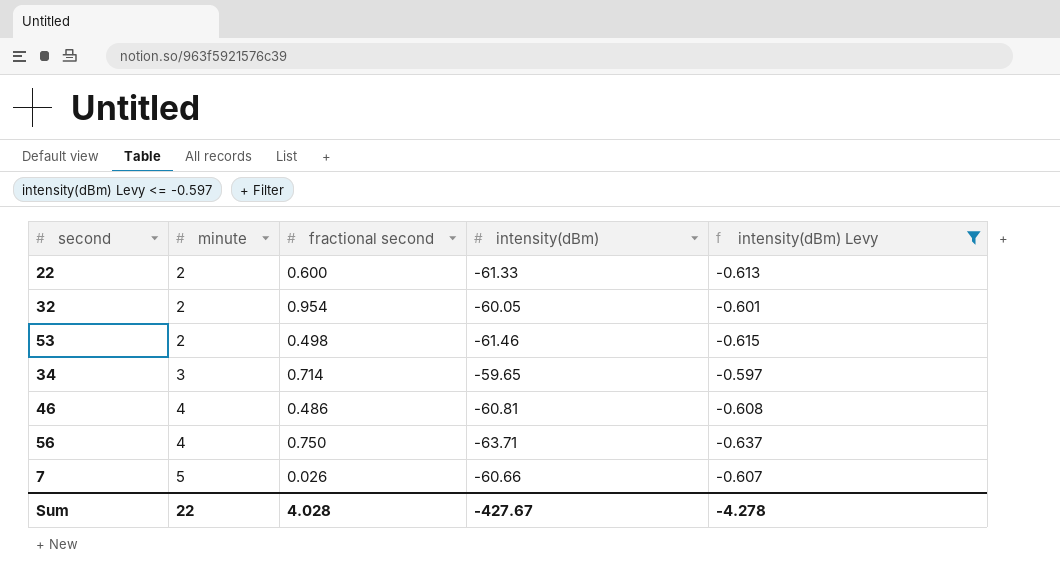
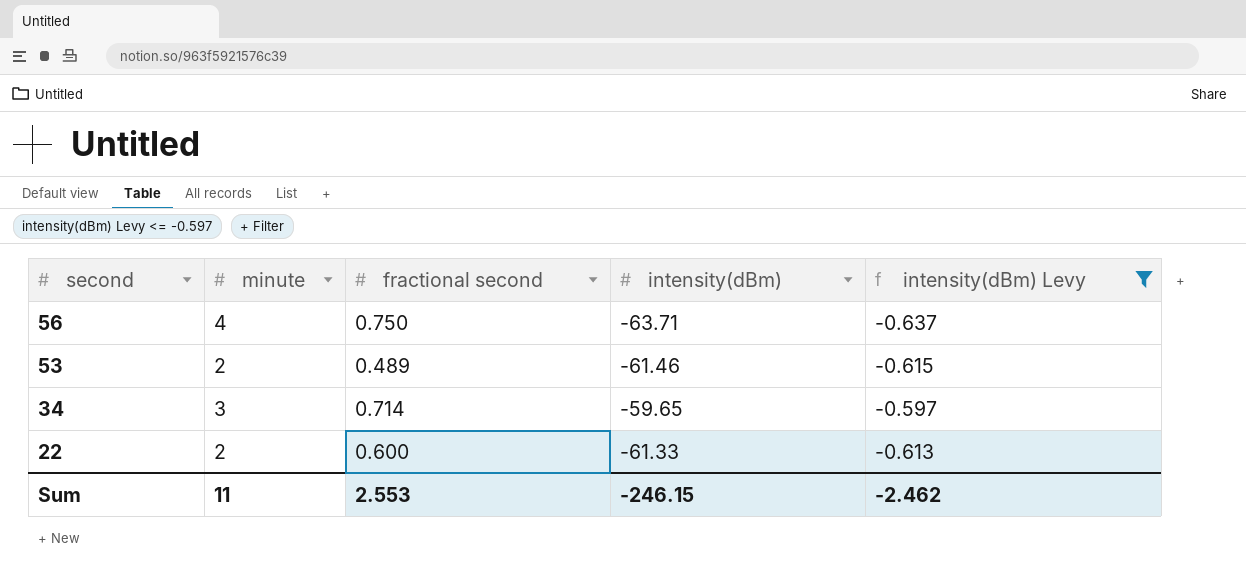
row order: minute ascending -> second descending
row 32: 2 | 0.954 | -60.05 | -0.601 -> none
row 46: 4 | 0.486 | -60.81 | -0.608 -> none
row 7: 5 | 0.026 | -60.66 | -0.607 -> none
53 | fractional second: 0.498 -> 0.489
Sum | minute: 22 -> 11
Sum | fractional second: 4.028 -> 2.553
Sum | intensity(dBm): -427.67 -> -246.15
Sum | intensity(dBm) Levy: -4.278 -> -2.462

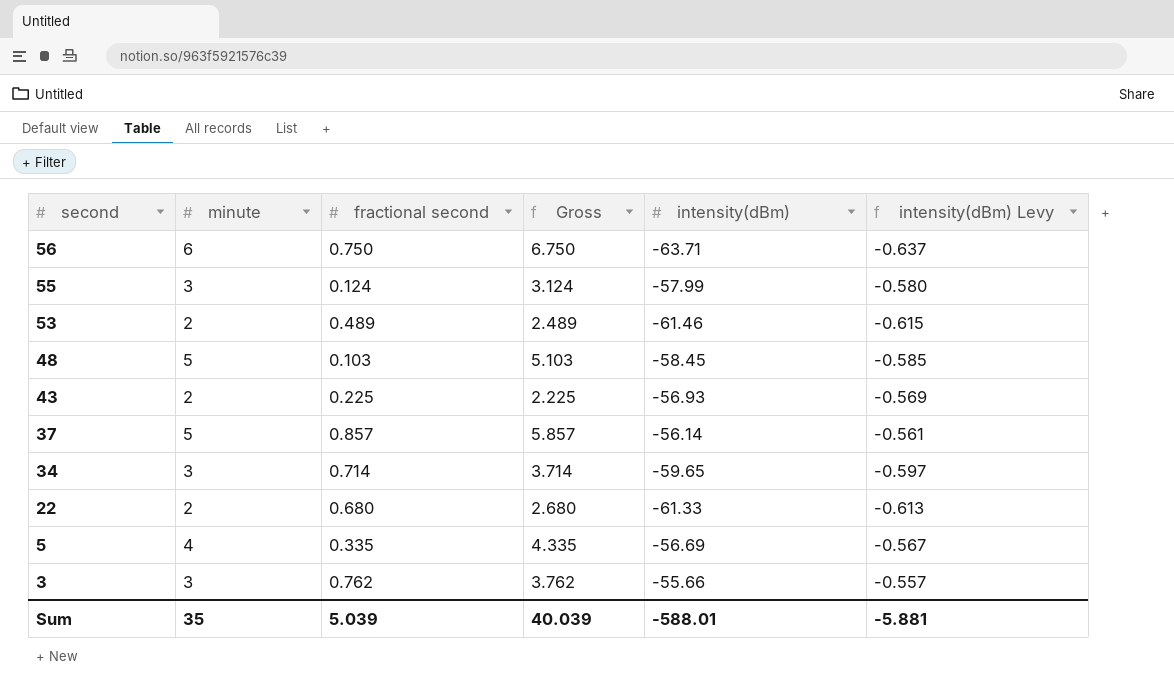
filter: intensity(dBm) Levy <= -0.597 -> none
column Gross | formula: none -> [minute] + [fractional second]
56 | minute: 4 -> 6
22 | fractional second: 0.600 -> 0.680
Sum | minute: 11 -> 35
Sum | fractional second: 2.553 -> 5.039
Sum | intensity(dBm): -246.15 -> -588.01
Sum | intensity(dBm) Levy: -2.462 -> -5.881

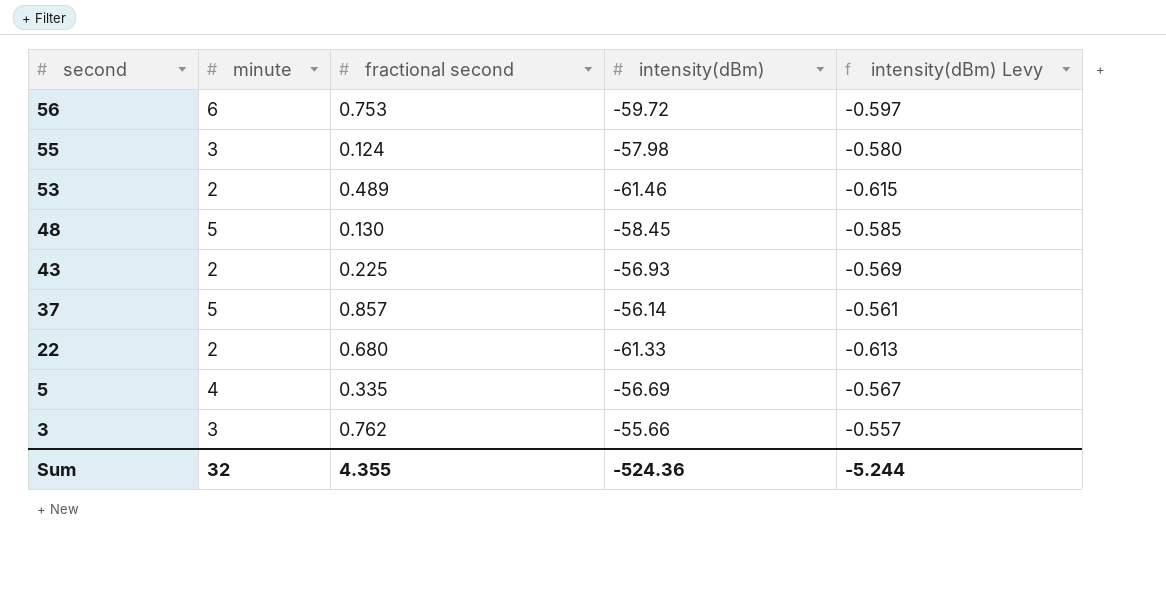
column Gross | formula: [minute] + [fractional second] -> none
row 34: 3 | 0.714 | 3.714 | -59.65 | -0.597 -> none
56 | fractional second: 0.750 -> 0.753
56 | intensity(dBm): -63.71 -> -59.72
56 | intensity(dBm) Levy: -0.637 -> -0.597
55 | intensity(dBm): -57.99 -> -57.98
48 | fractional second: 0.103 -> 0.130
Sum | minute: 35 -> 32
Sum | fractional second: 5.039 -> 4.355
Sum | intensity(dBm): -588.01 -> -524.36
Sum | intensity(dBm) Levy: -5.881 -> -5.244

